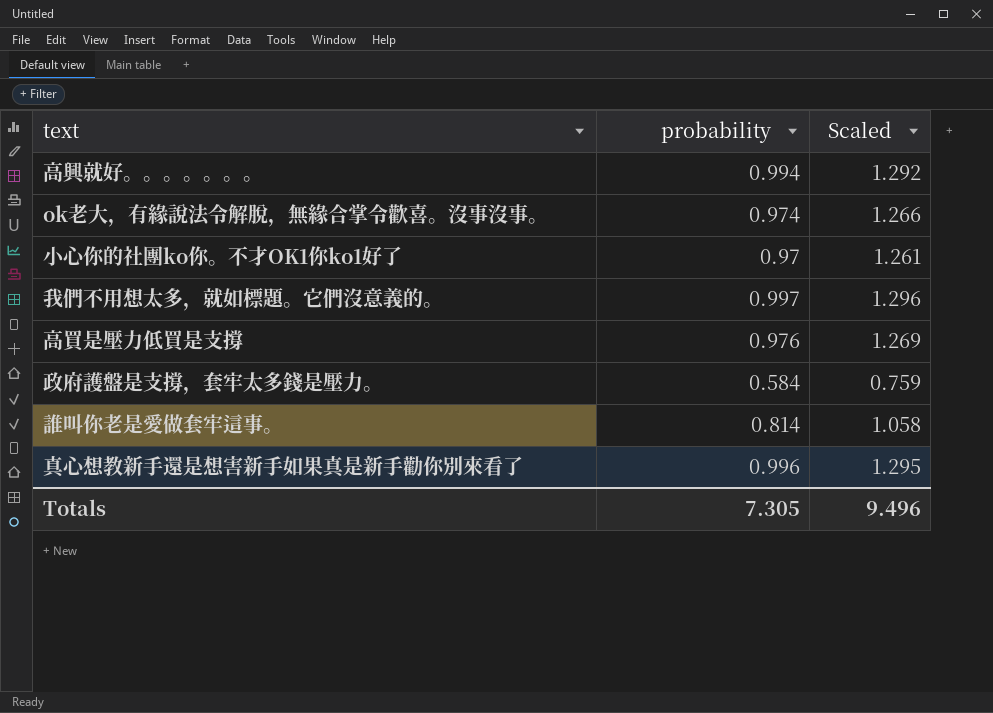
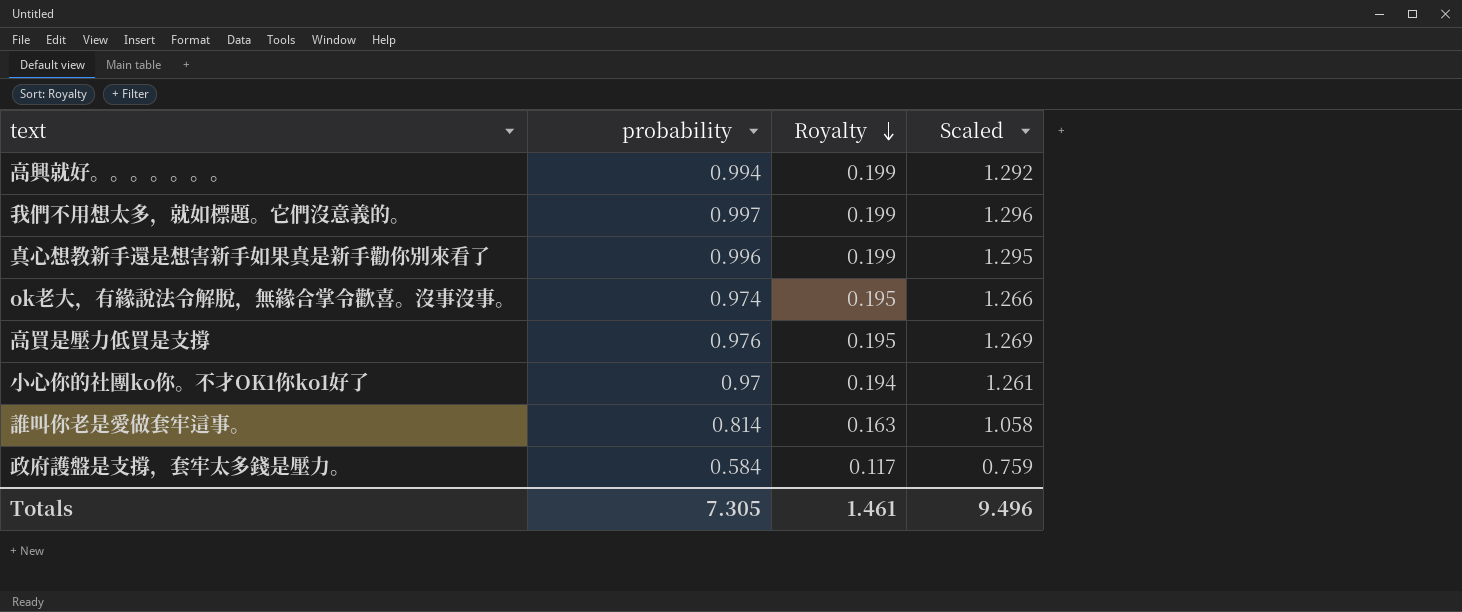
row order: none -> Royalty descending
column Royalty | formula: none -> [probability] * 0.2

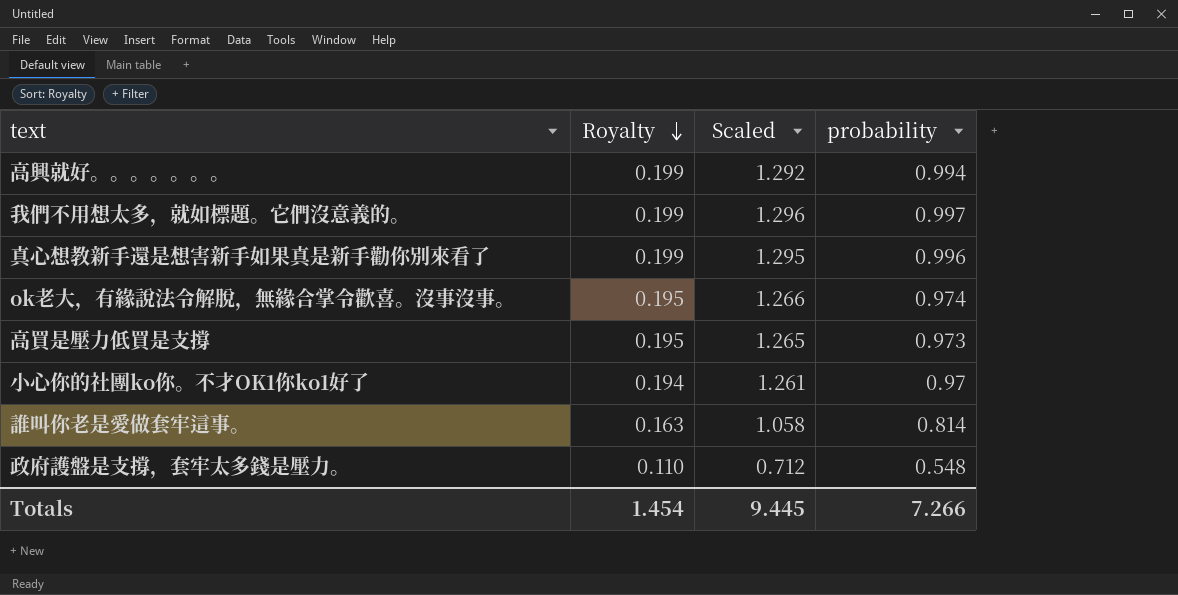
column probability | position: 2 -> 4
高買是壓力低買是支撐 | Scaled: 1.269 -> 1.265
高買是壓力低買是支撐 | probability: 0.976 -> 0.973
政府護盤是支撐，套牢太多錢是壓力。 | Royalty: 0.117 -> 0.110
政府護盤是支撐，套牢太多錢是壓力。 | Scaled: 0.759 -> 0.712
政府護盤是支撐，套牢太多錢是壓力。 | probability: 0.584 -> 0.548
Totals | Royalty: 1.461 -> 1.454
Totals | Scaled: 9.496 -> 9.445
Totals | probability: 7.305 -> 7.266

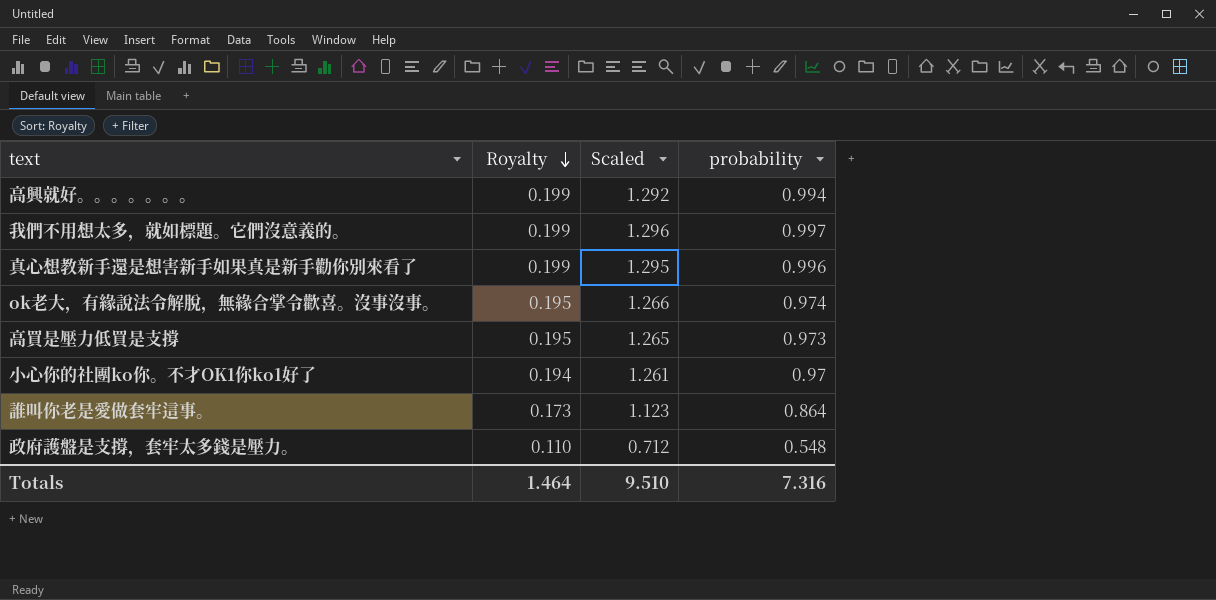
誰叫你老是愛做套牢這事。 | Royalty: 0.163 -> 0.173
誰叫你老是愛做套牢這事。 | Scaled: 1.058 -> 1.123
誰叫你老是愛做套牢這事。 | probability: 0.814 -> 0.864
Totals | Royalty: 1.454 -> 1.464
Totals | Scaled: 9.445 -> 9.510
Totals | probability: 7.266 -> 7.316

